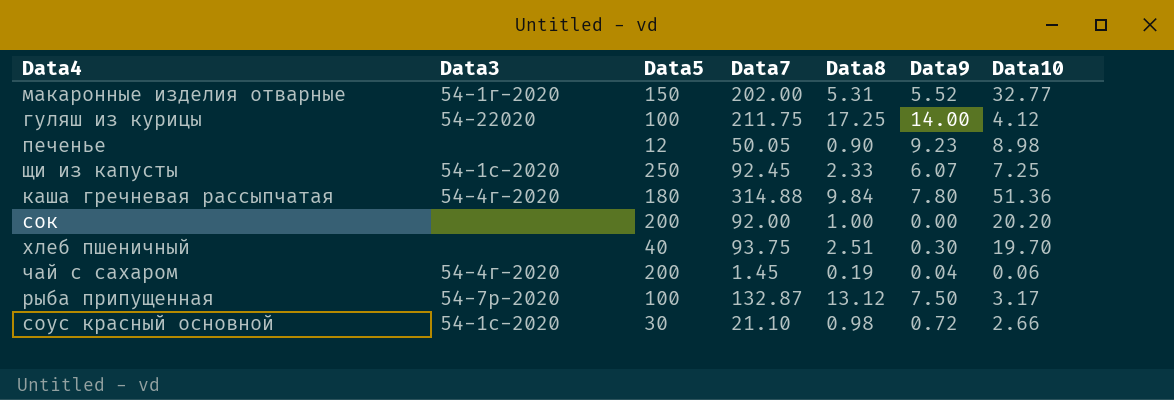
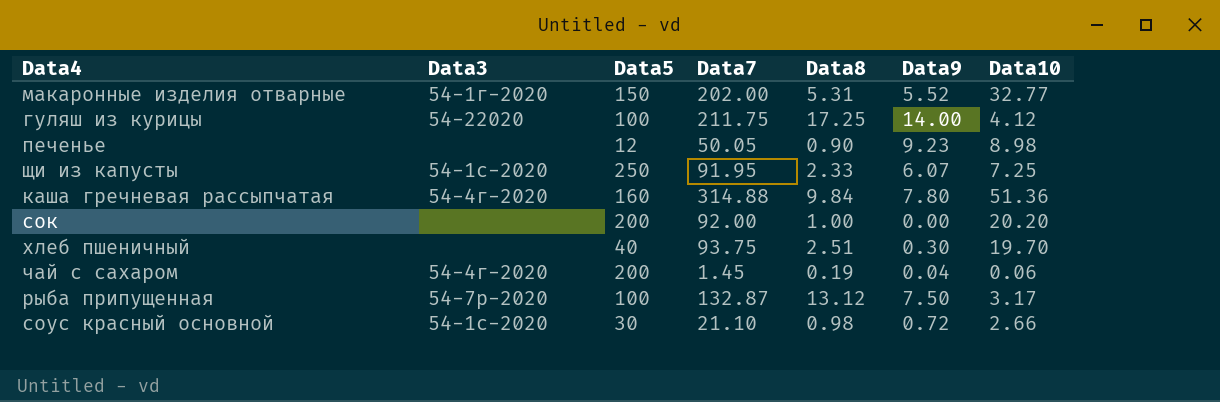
щи из капусты | Data7: 92.45 -> 91.95
каша гречневая рассыпчатая | Data5: 180 -> 160

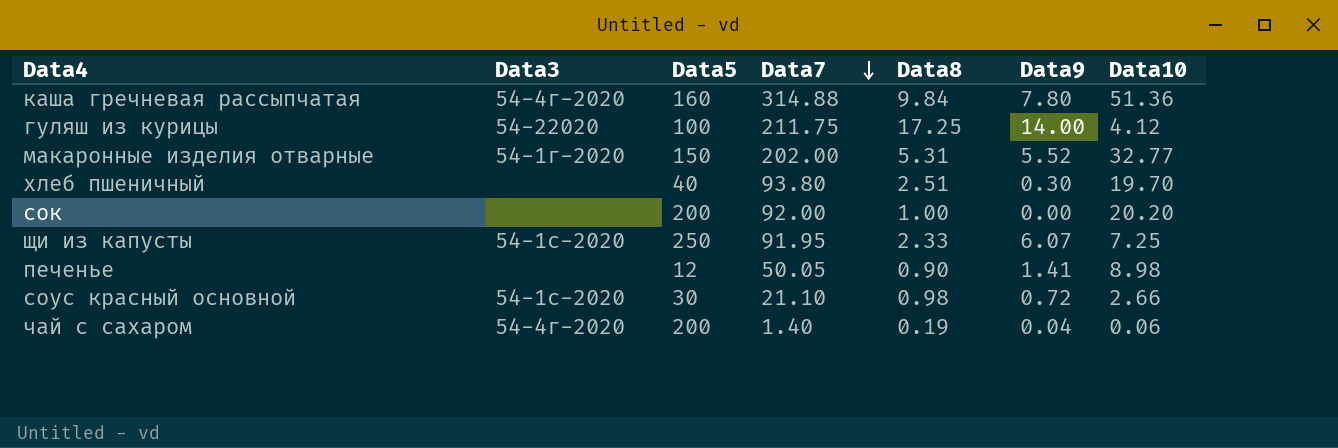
row order: none -> Data7 descending
row рыба припущенная: 54-7р-2020 | 100 | 132.87 | 13.12 | 7.50 | 3.17 -> none
хлеб пшеничный | Data7: 93.75 -> 93.80
печенье | Data9: 9.23 -> 1.41
чай с сахаром | Data7: 1.45 -> 1.40

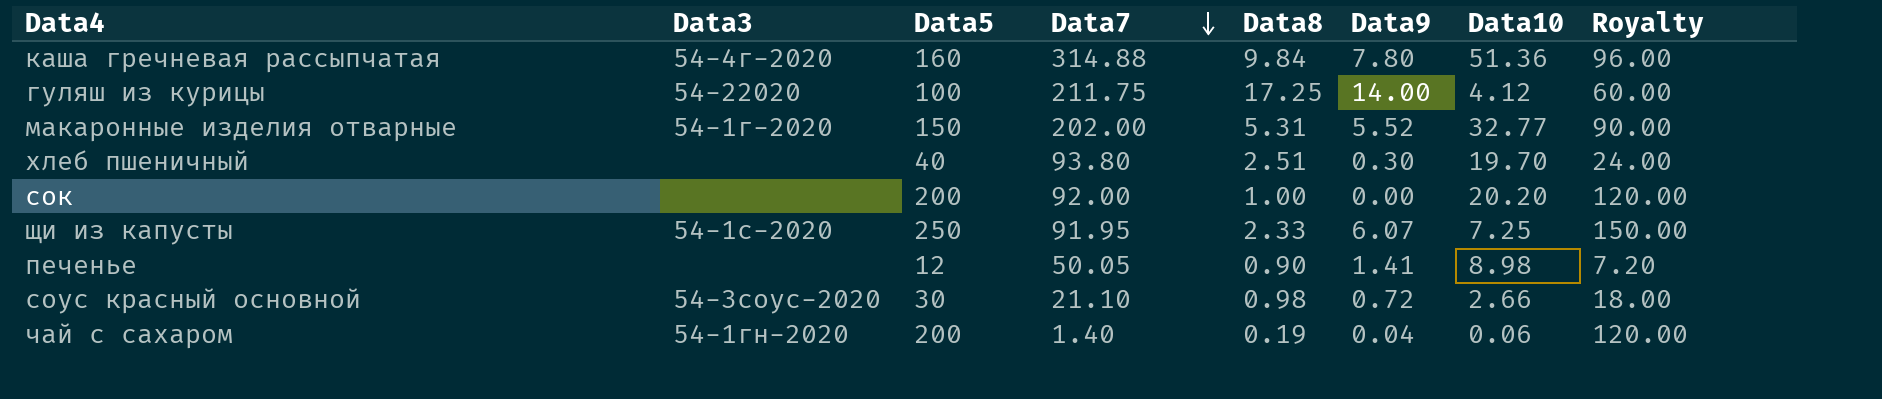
column Royalty | formula: none -> [Data5] * 0.6
соус красный основной | Data3: 54-1с-2020 -> 54-3соус-2020
чай с сахаром | Data3: 54-4г-2020 -> 54-1гн-2020

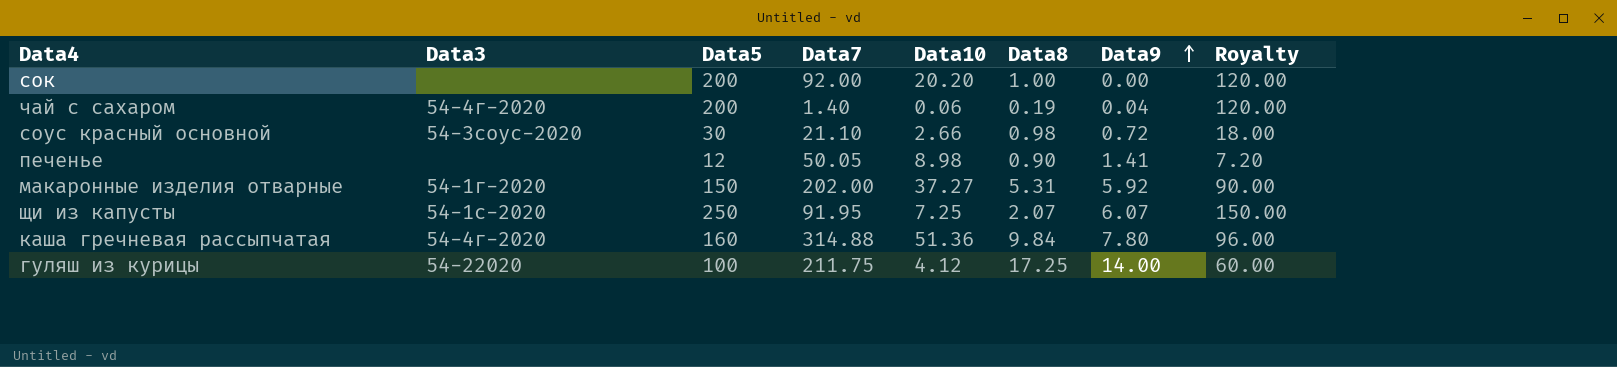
row order: Data7 descending -> Data9 ascending
column Data10 | position: 7 -> 5
row хлеб пшеничный: none | 40 | 93.80 | 2.51 | 0.30 | 19.70 | 24.00 -> none
чай с сахаром | Data3: 54-1гн-2020 -> 54-4г-2020
макаронные изделия отварные | Data10: 32.77 -> 37.27
макаронные изделия отварные | Data9: 5.52 -> 5.92
щи из капусты | Data8: 2.33 -> 2.07

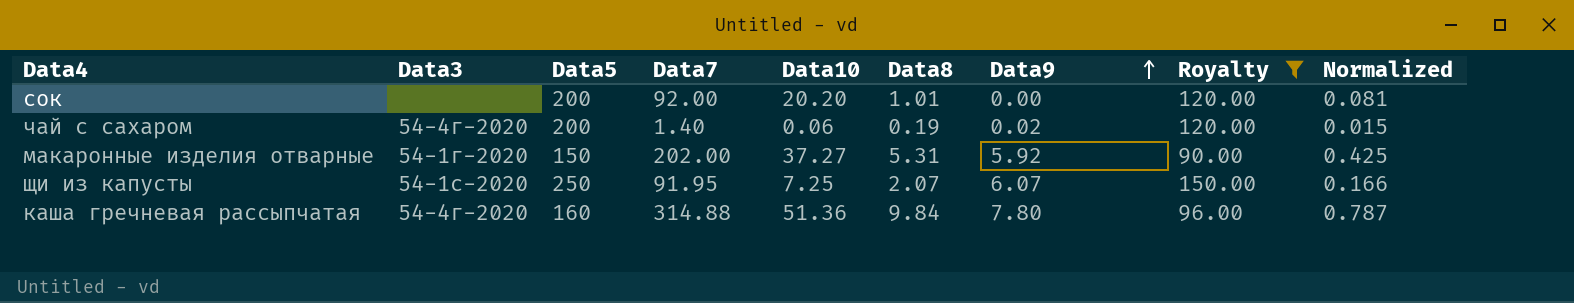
filter: none -> Royalty >= 90.00
column Normalized | formula: none -> [Data8] * 0.08
сок | Data8: 1.00 -> 1.01
чай с сахаром | Data9: 0.04 -> 0.02

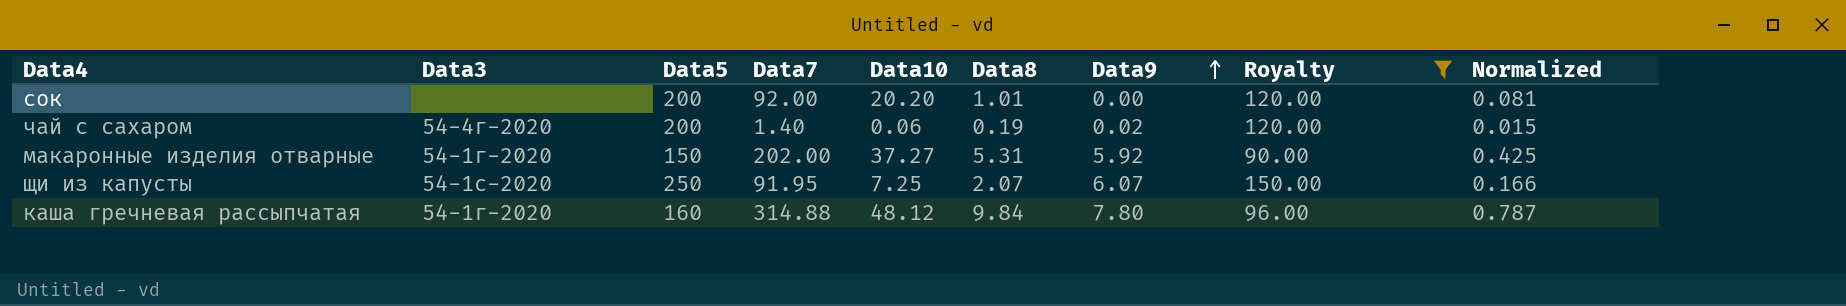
каша гречневая рассыпчатая | Data3: 54-4г-2020 -> 54-1г-2020
каша гречневая рассыпчатая | Data10: 51.36 -> 48.12

